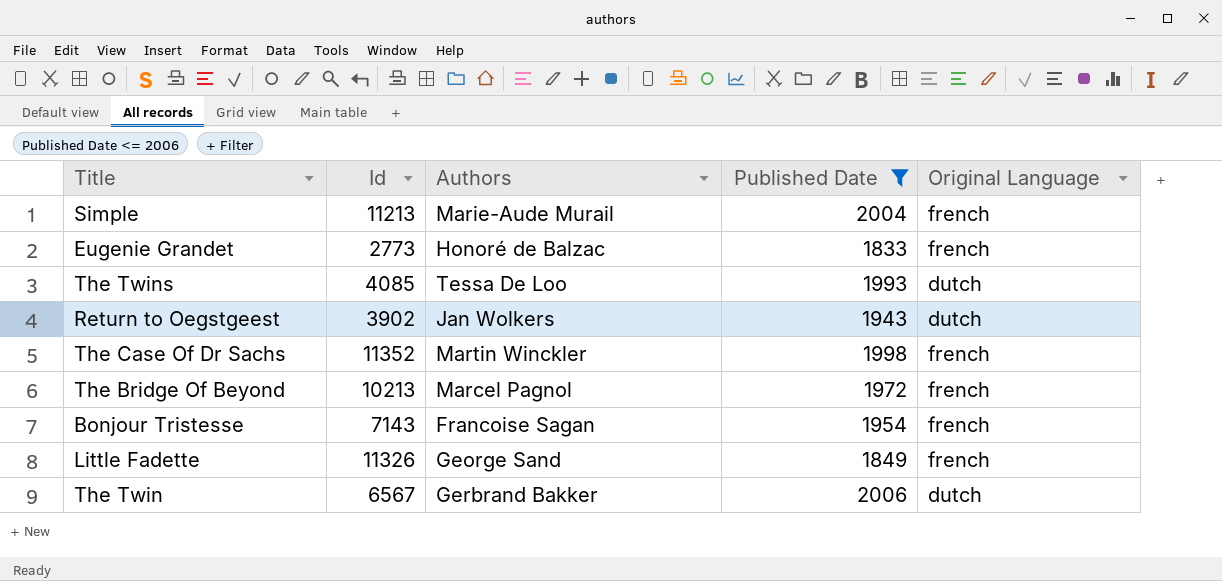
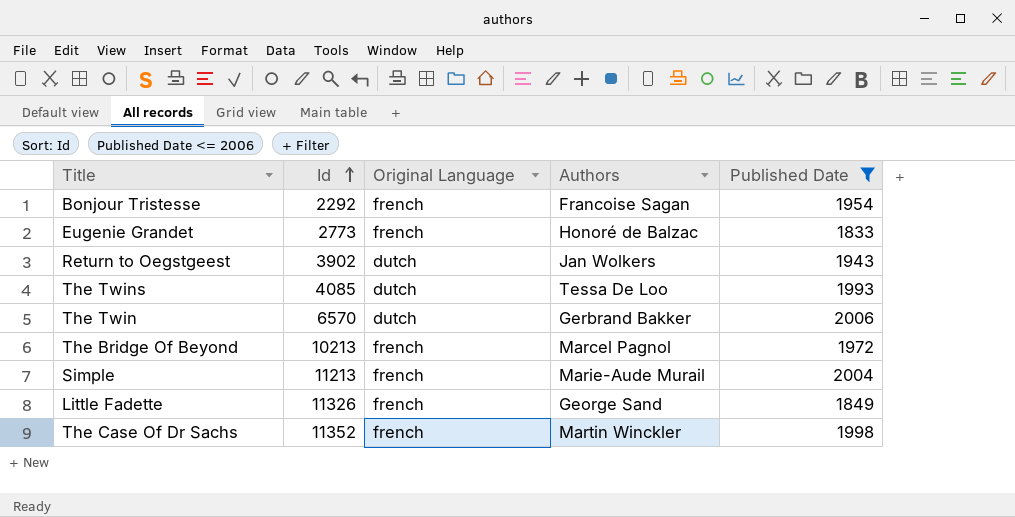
row order: none -> Id ascending
column Original Language | position: 5 -> 3
Bonjour Tristesse | Id: 7143 -> 2292
The Twin | Id: 6567 -> 6570

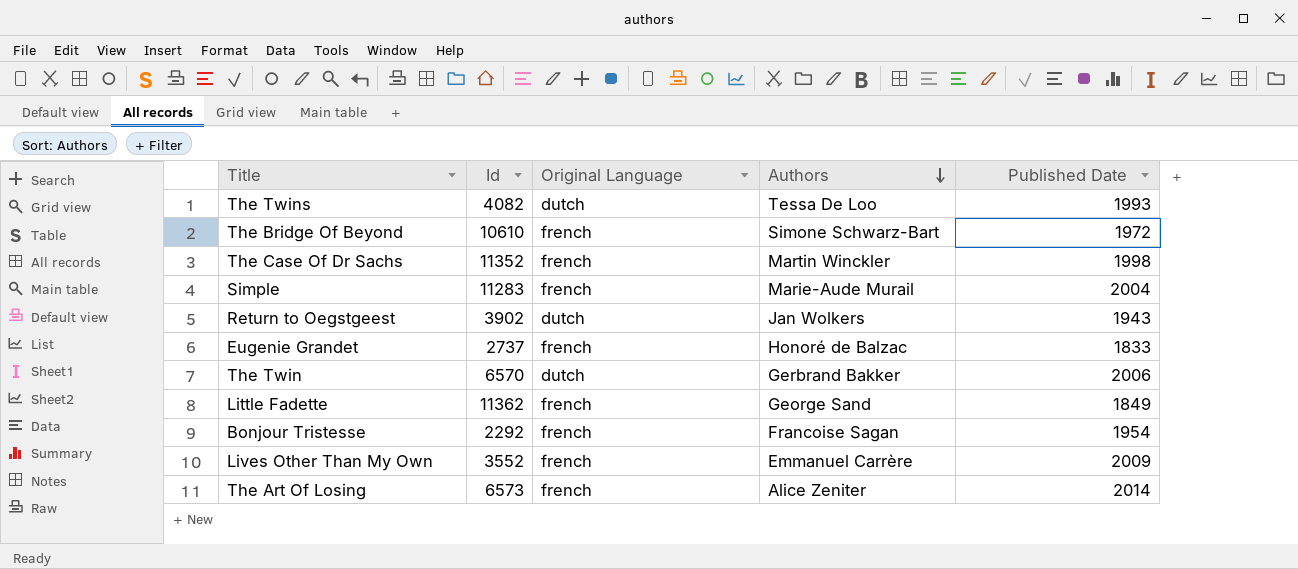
filter: Published Date <= 2006 -> none
row order: Id ascending -> Authors descending
The Twins | Id: 4085 -> 4082
The Bridge Of Beyond | Id: 10213 -> 10610
The Bridge Of Beyond | Authors: Marcel Pagnol -> Simone Schwarz-Bart
Simple | Id: 11213 -> 11283
Eugenie Grandet | Id: 2773 -> 2737
Little Fadette | Id: 11326 -> 11362

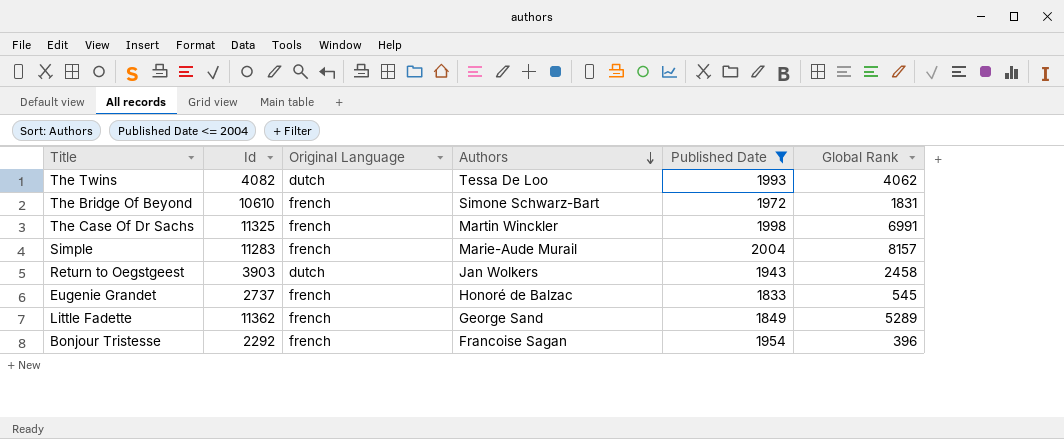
filter: none -> Published Date <= 2004
column Global Rank | position: none -> 6
The Case Of Dr Sachs | Id: 11352 -> 11325
Return to Oegstgeest | Id: 3902 -> 3903

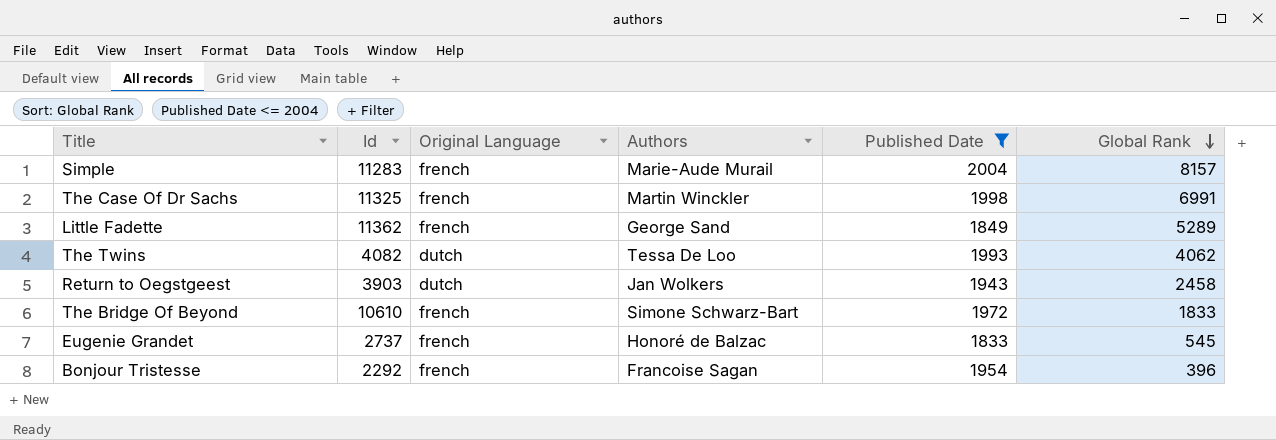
row order: Authors descending -> Global Rank descending
The Bridge Of Beyond | Global Rank: 1831 -> 1833

